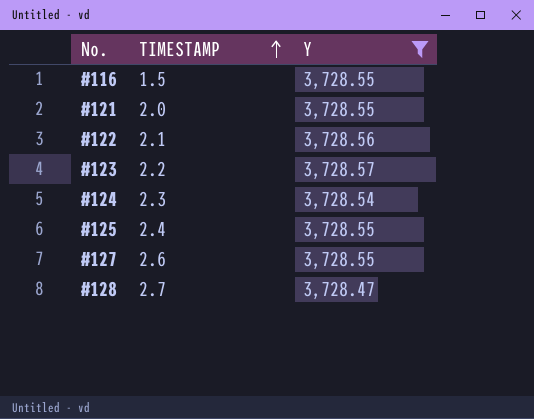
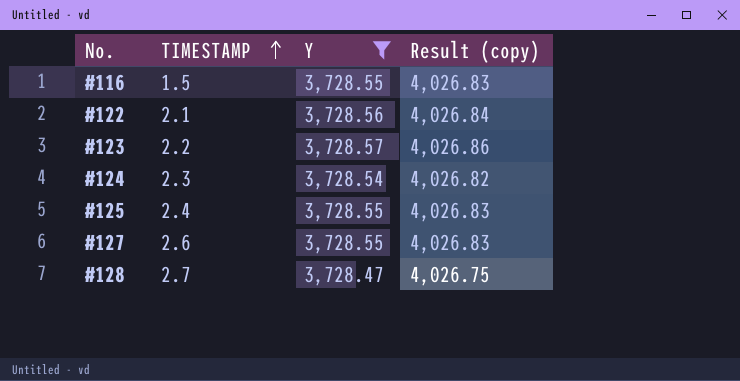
column Result (copy) | formula: none -> [Y] * 1.08
row #121: 2.0 | 3,728.55 -> none

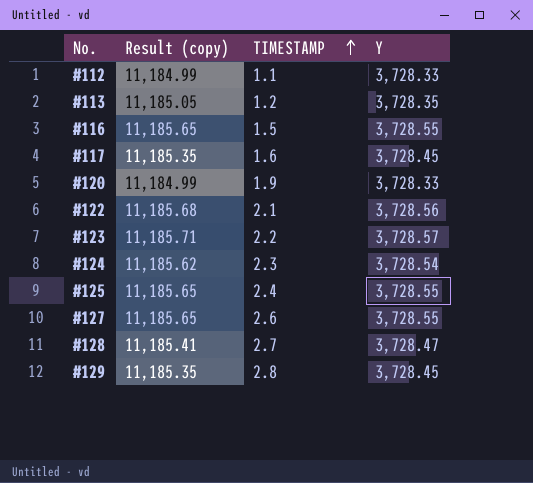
filter: Y >= 3,728.47 -> none
column Result (copy) | formula: [Y] * 1.08 -> [Y] * 3
column Result (copy) | position: 4 -> 2

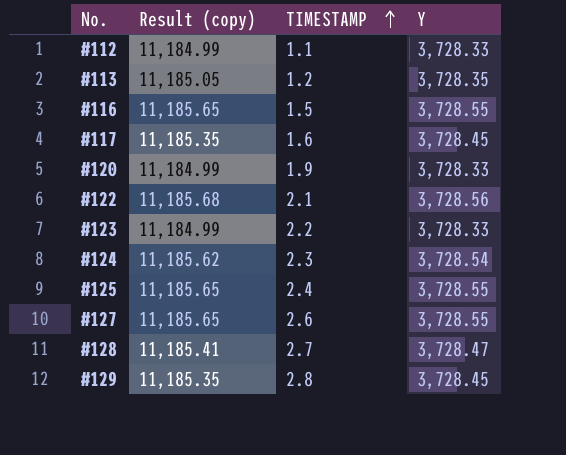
#123 | Result (copy): 11,185.71 -> 11,184.99
#123 | Y: 3,728.57 -> 3,728.33

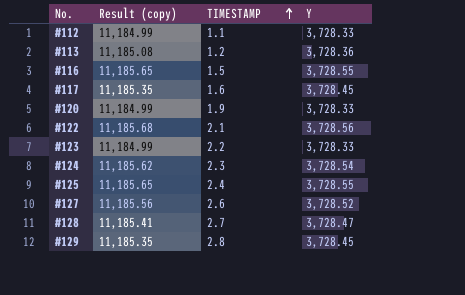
#113 | Result (copy): 11,185.05 -> 11,185.08
#113 | Y: 3,728.35 -> 3,728.36
#127 | Result (copy): 11,185.65 -> 11,185.56
#127 | Y: 3,728.55 -> 3,728.52

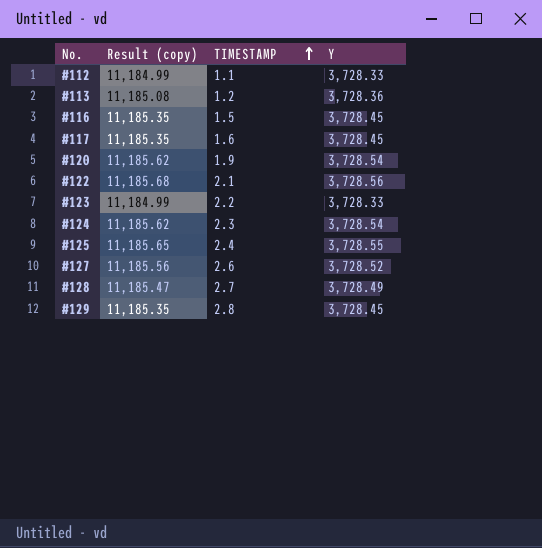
#116 | Result (copy): 11,185.65 -> 11,185.35
#116 | Y: 3,728.55 -> 3,728.45
#120 | Result (copy): 11,184.99 -> 11,185.62
#120 | Y: 3,728.33 -> 3,728.54
#128 | Result (copy): 11,185.41 -> 11,185.47
#128 | Y: 3,728.47 -> 3,728.49

